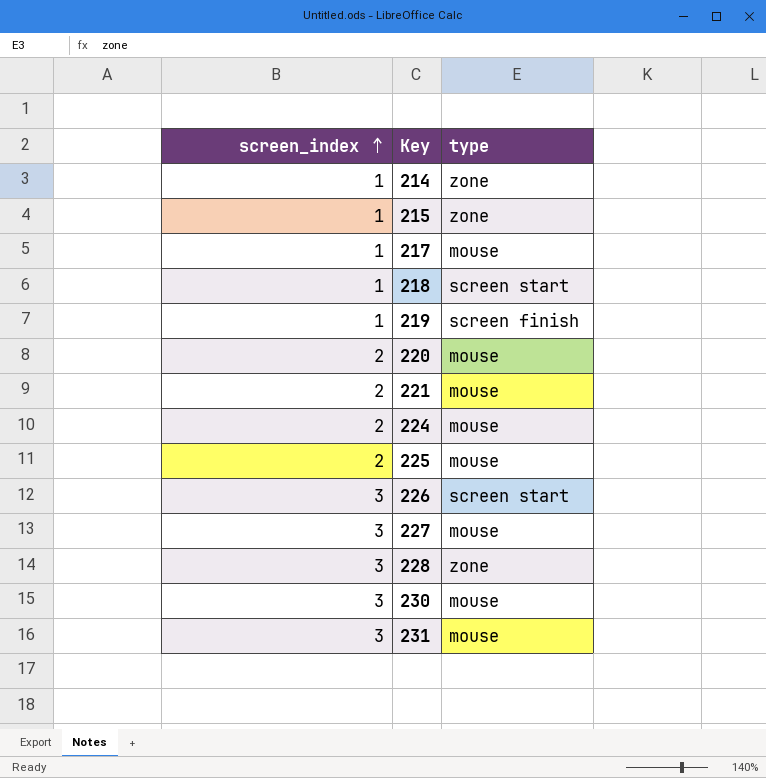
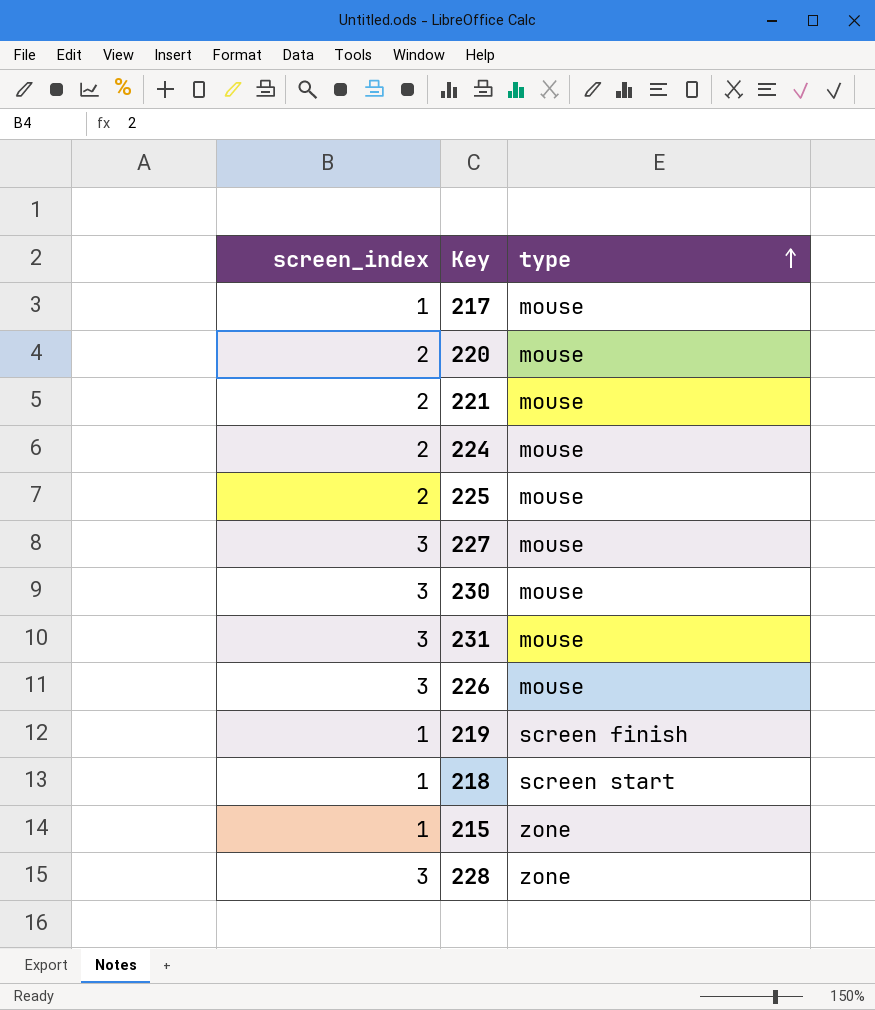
row order: screen_index ascending -> type ascending
row 214: 1 | zone -> none
226 | type: screen start -> mouse

